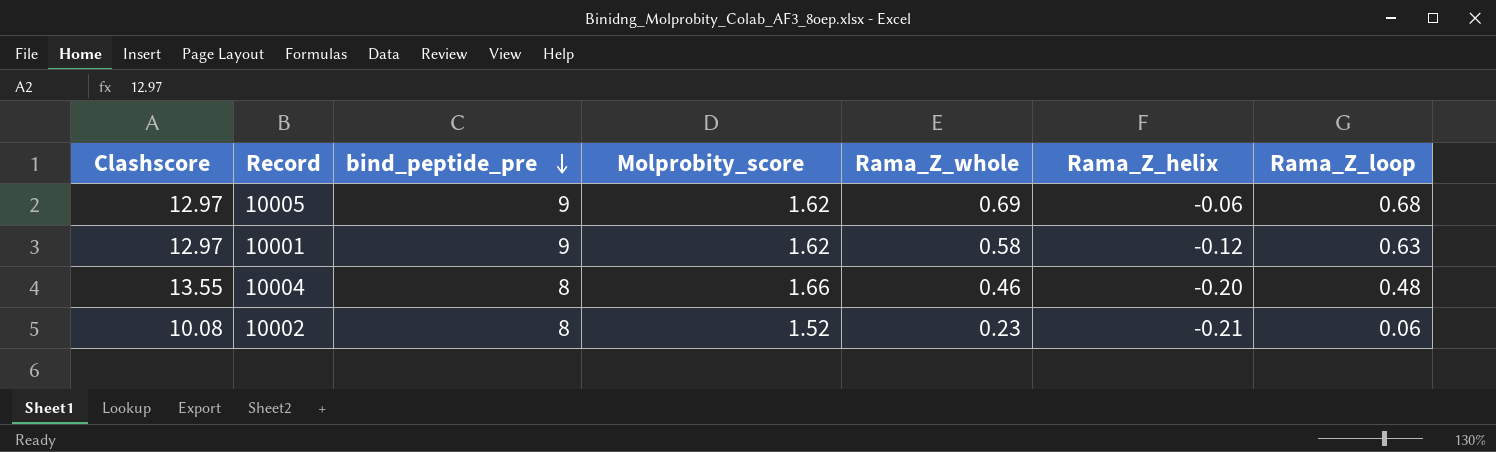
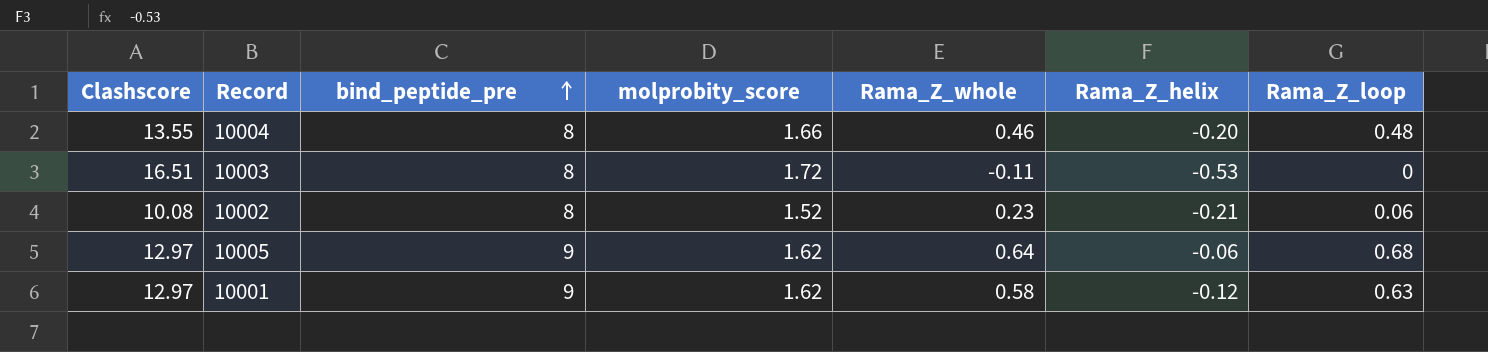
row order: bind_peptide_pre descending -> bind_peptide_pre ascending
column name: Molprobity_score -> molprobity_score
row 10003: none -> 16.51 | 8 | 1.72 | -0.11 | -0.53 | 0
10005 | Rama_Z_whole: 0.69 -> 0.64

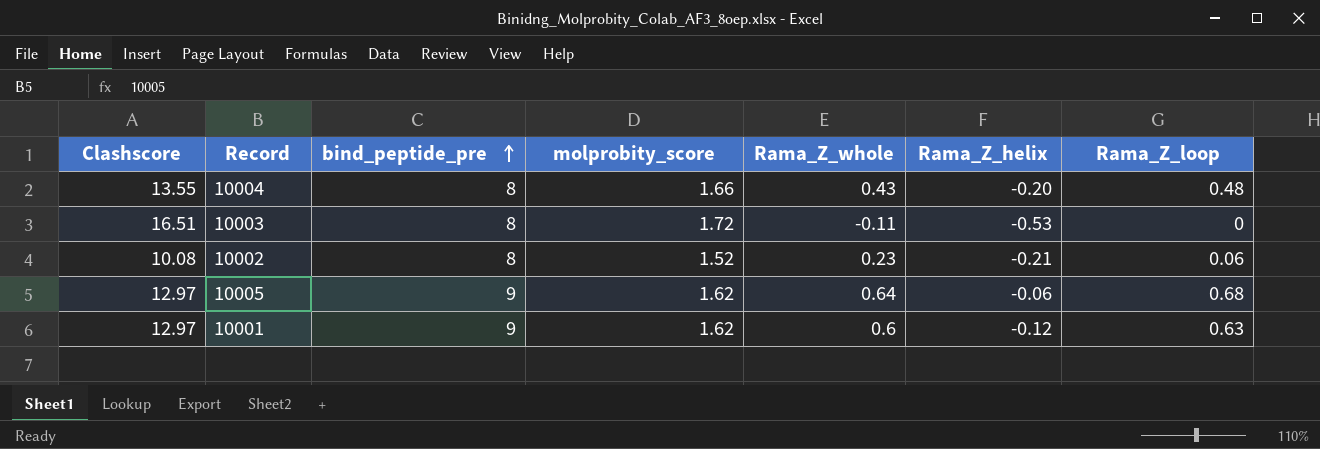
10004 | Rama_Z_whole: 0.46 -> 0.43
10001 | Rama_Z_whole: 0.58 -> 0.6

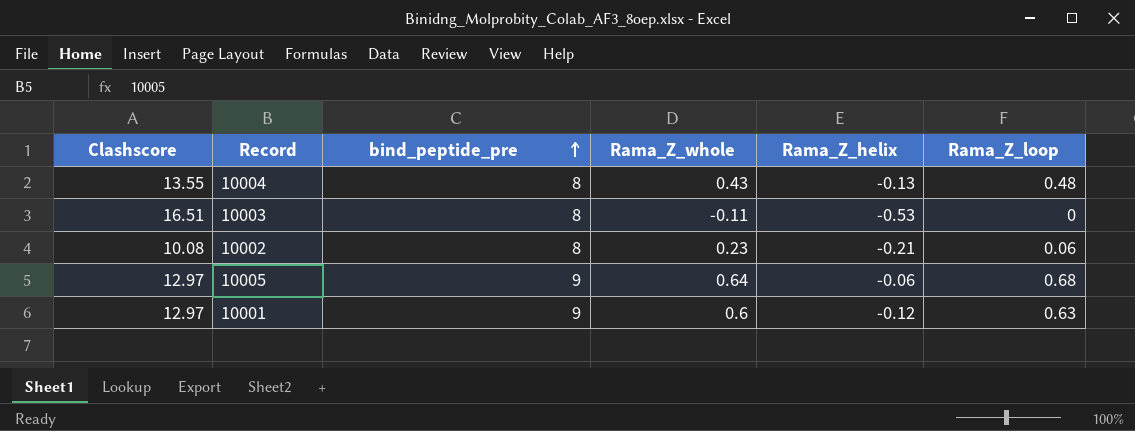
column molprobity_score | position: 4 -> none
10004 | Rama_Z_helix: -0.20 -> -0.13

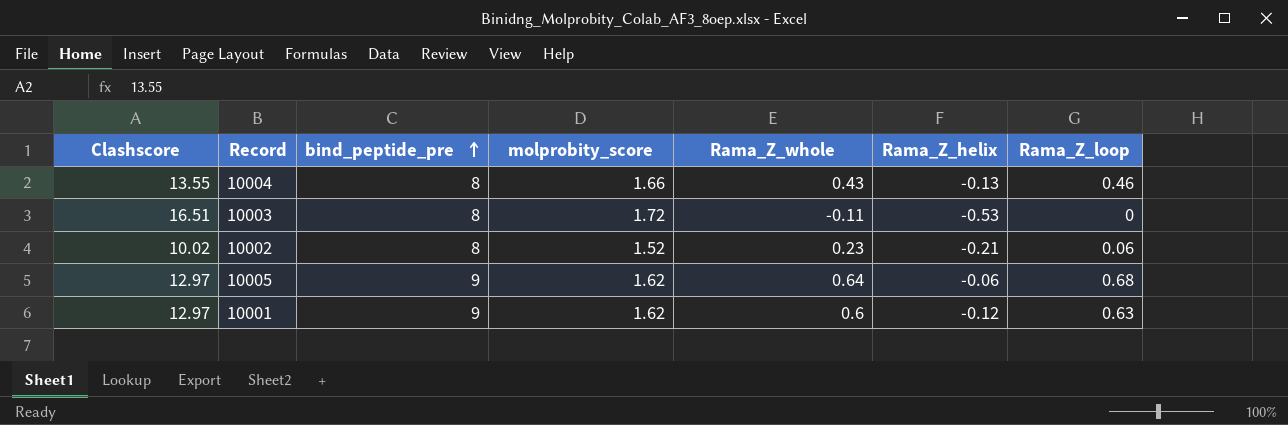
column molprobity_score | position: none -> 4
10004 | Rama_Z_loop: 0.48 -> 0.46
10002 | Clashscore: 10.08 -> 10.02

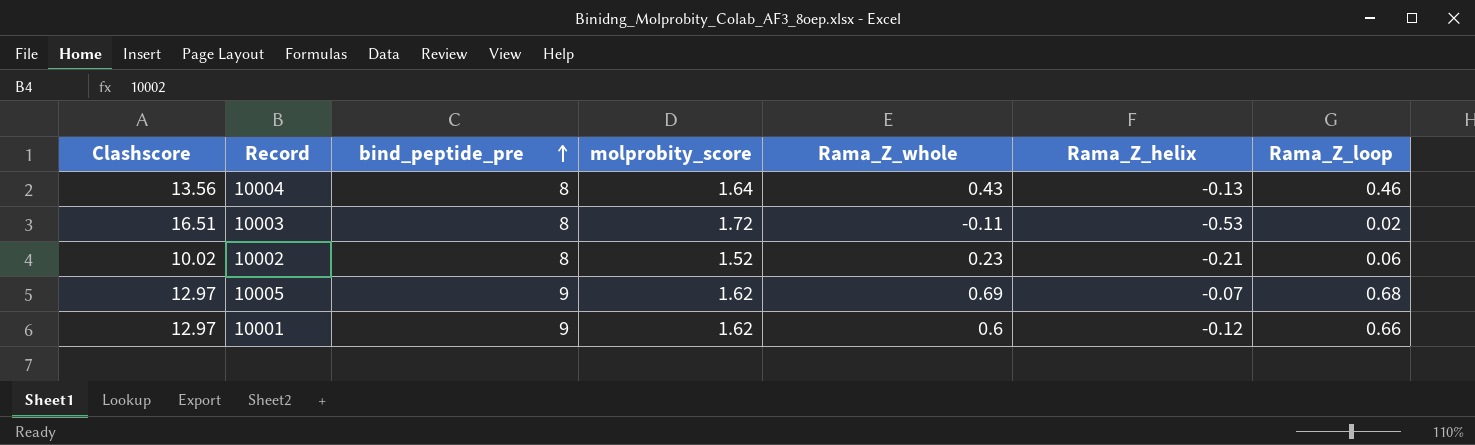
10004 | Clashscore: 13.55 -> 13.56
10004 | molprobity_score: 1.66 -> 1.64
10003 | Rama_Z_loop: 0 -> 0.02
10005 | Rama_Z_whole: 0.64 -> 0.69
10005 | Rama_Z_helix: -0.06 -> -0.07
10001 | Rama_Z_loop: 0.63 -> 0.66

